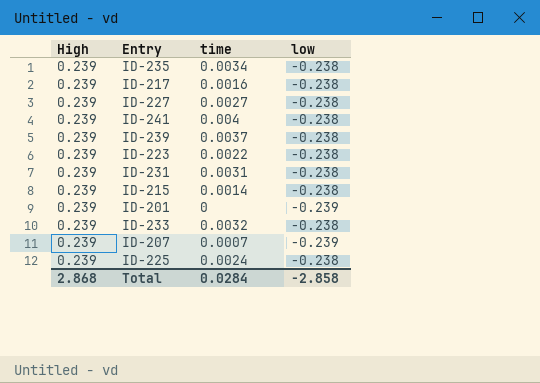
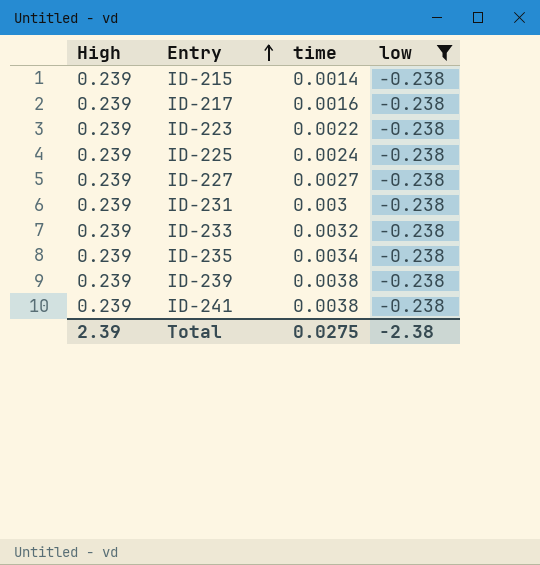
filter: none -> low = -0.238
row order: none -> Entry ascending
ID-231 | time: 0.0031 -> 0.003
ID-239 | time: 0.0037 -> 0.0038
ID-241 | time: 0.004 -> 0.0038
Total | High: 2.868 -> 2.39
Total | time: 0.0284 -> 0.0275
Total | low: -2.858 -> -2.38

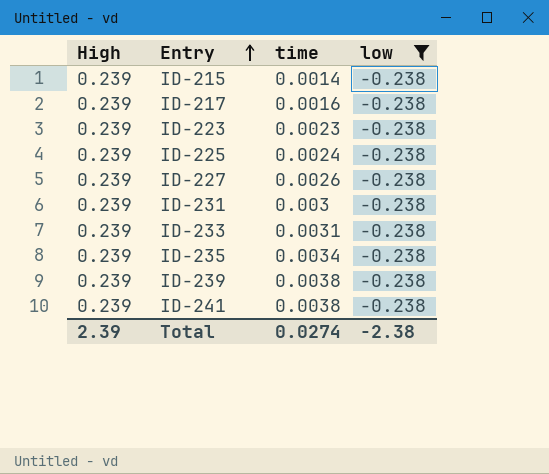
ID-223 | time: 0.0022 -> 0.0023
ID-227 | time: 0.0027 -> 0.0026
ID-233 | time: 0.0032 -> 0.0031
Total | time: 0.0275 -> 0.0274

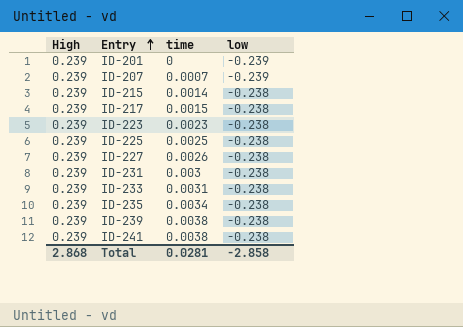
filter: low = -0.238 -> none
ID-217 | time: 0.0016 -> 0.0015
ID-225 | time: 0.0024 -> 0.0025
Total | High: 2.39 -> 2.868
Total | time: 0.0274 -> 0.0281
Total | low: -2.38 -> -2.858

